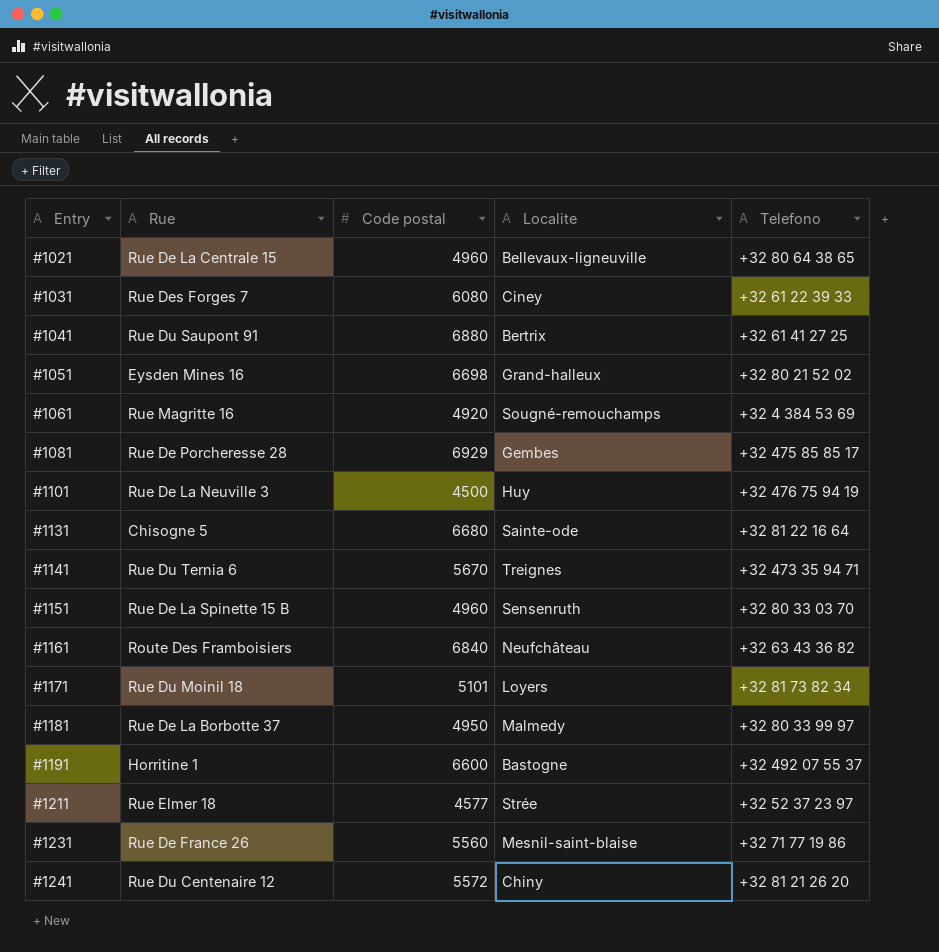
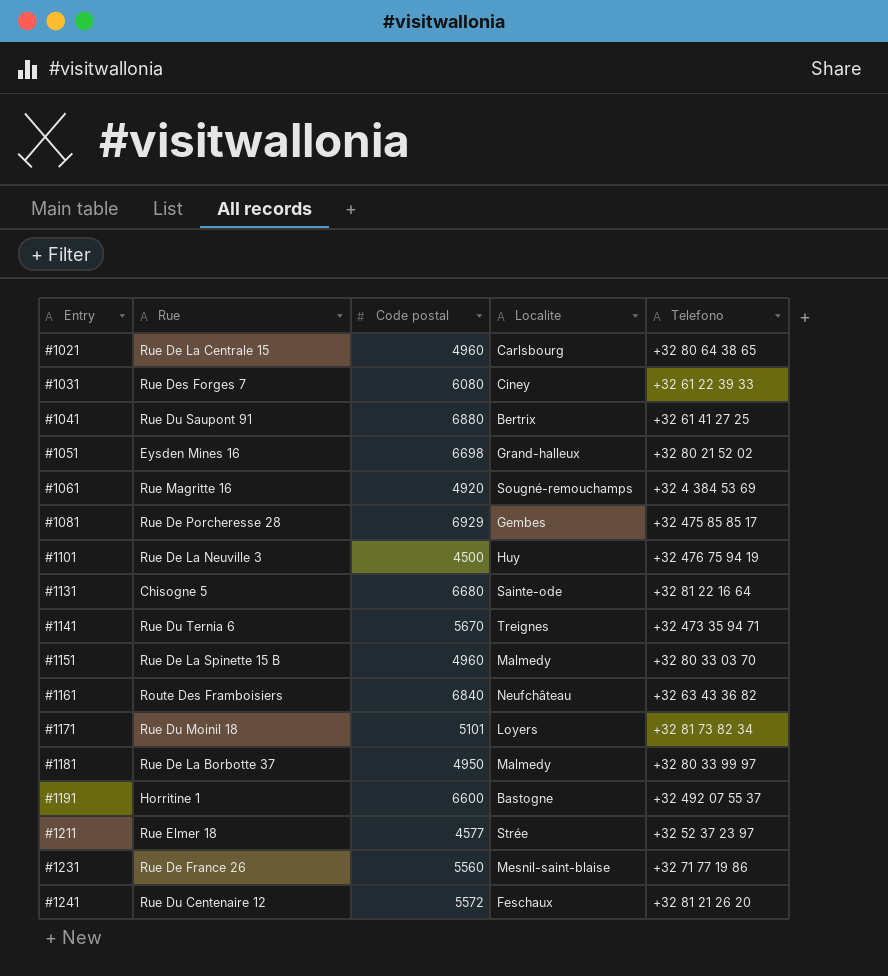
#1021 | Localite: Bellevaux-ligneuville -> Carlsbourg
#1151 | Localite: Sensenruth -> Malmedy
#1241 | Localite: Chiny -> Feschaux

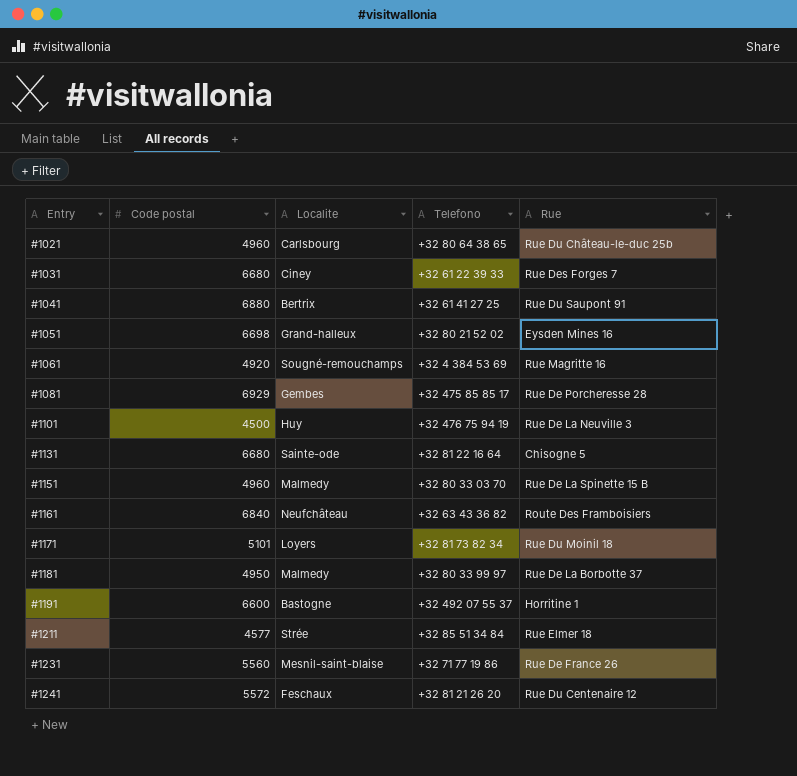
column Rue | position: 2 -> 5
row #1141: Rue Du Ternia 6 | 5670 | Treignes | +32 473 35 94 71 -> none
#1021 | Rue: Rue De La Centrale 15 -> Rue Du Château-le-duc 25b
#1031 | Code postal: 6080 -> 6680
#1211 | Telefono: +32 52 37 23 97 -> +32 85 51 34 84

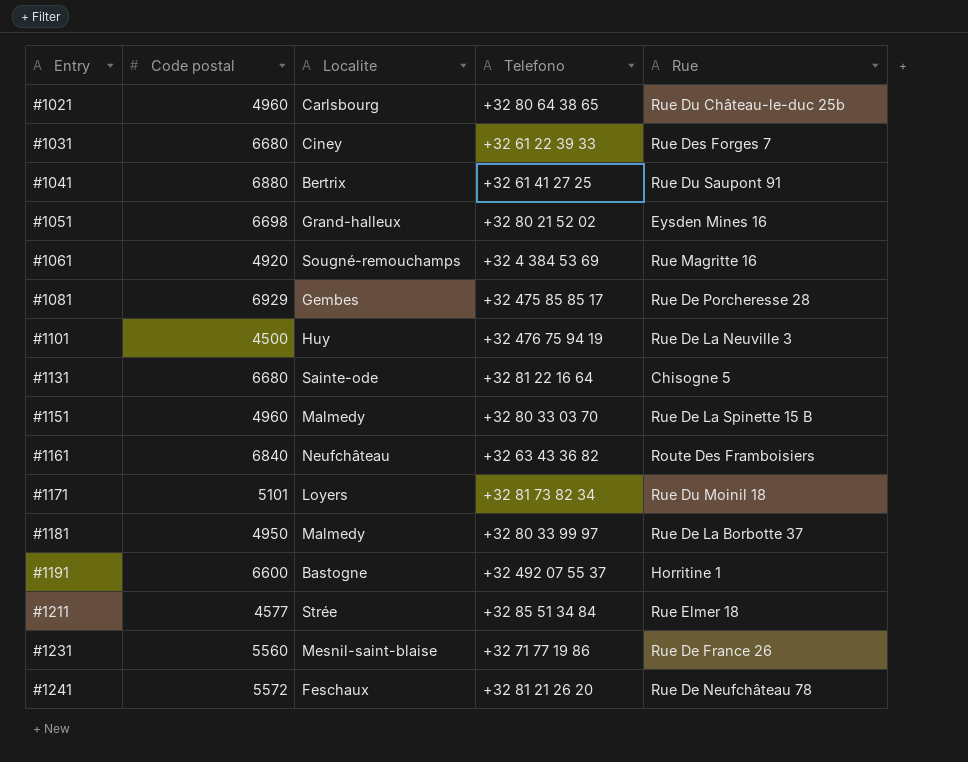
#1241 | Rue: Rue Du Centenaire 12 -> Rue De Neufchâteau 78

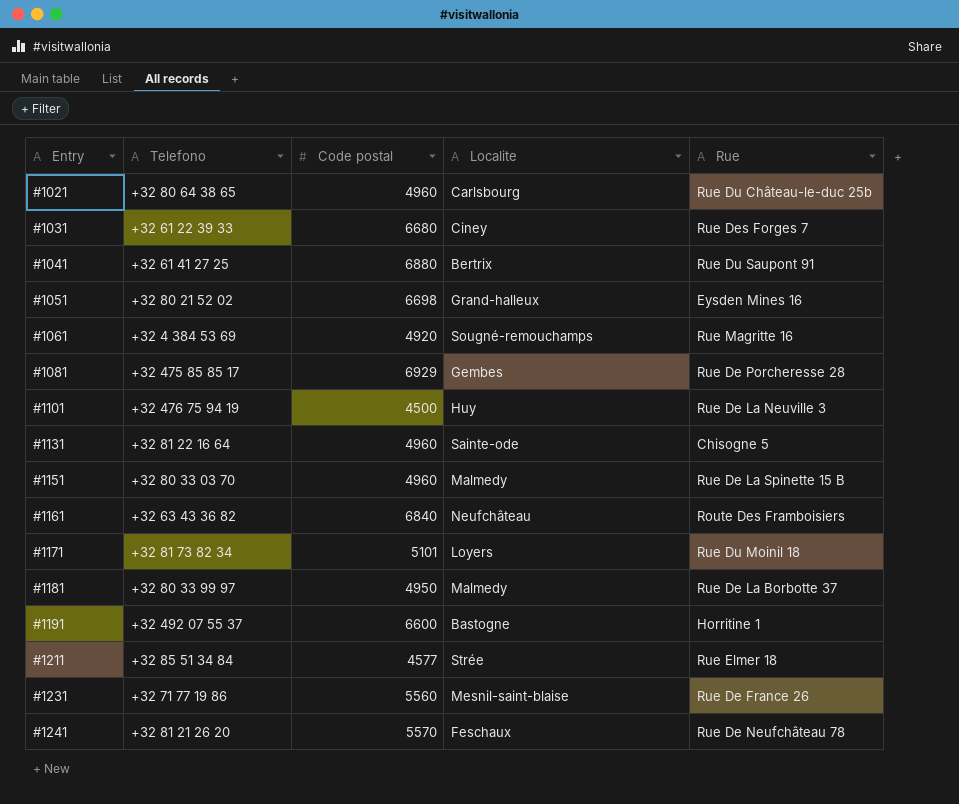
column Telefono | position: 4 -> 2
#1131 | Code postal: 6680 -> 4960
#1241 | Code postal: 5572 -> 5570

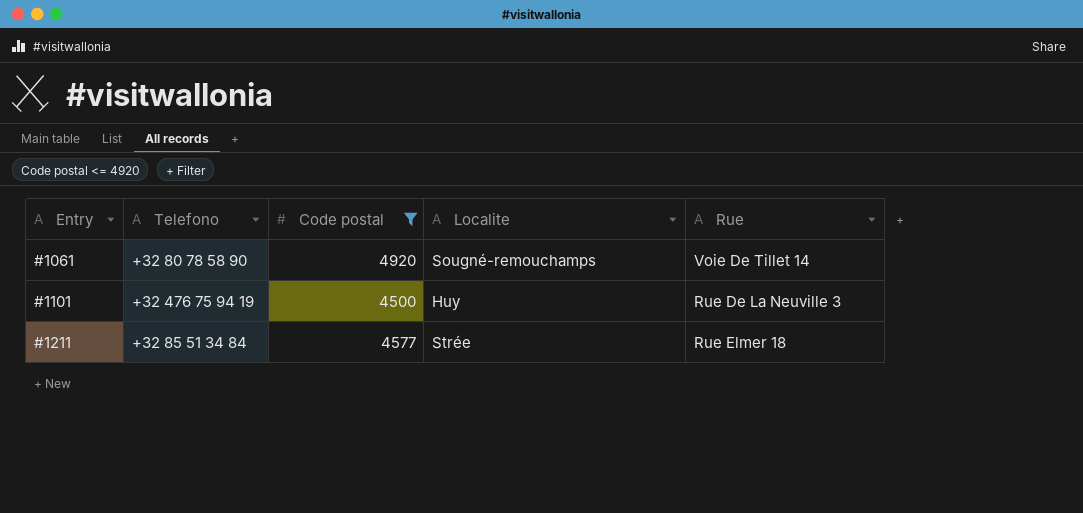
filter: none -> Code postal <= 4920
#1061 | Telefono: +32 4 384 53 69 -> +32 80 78 58 90
#1061 | Rue: Rue Magritte 16 -> Voie De Tillet 14

